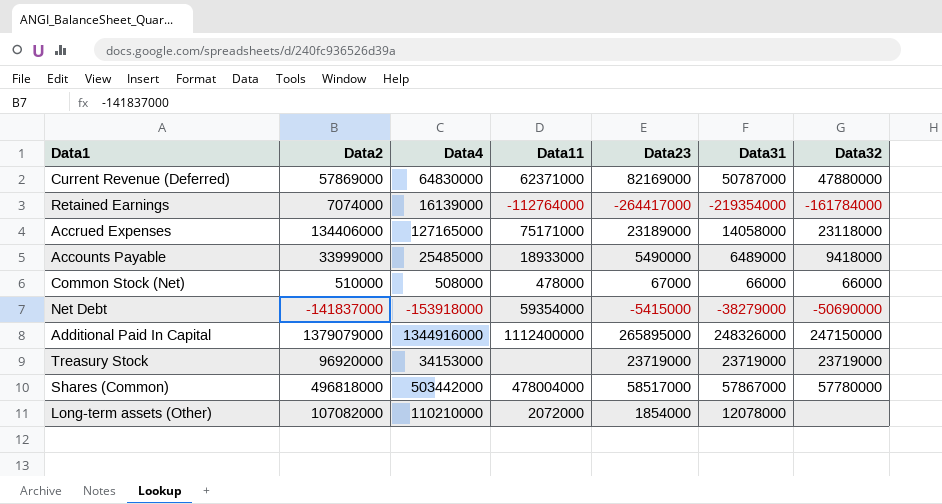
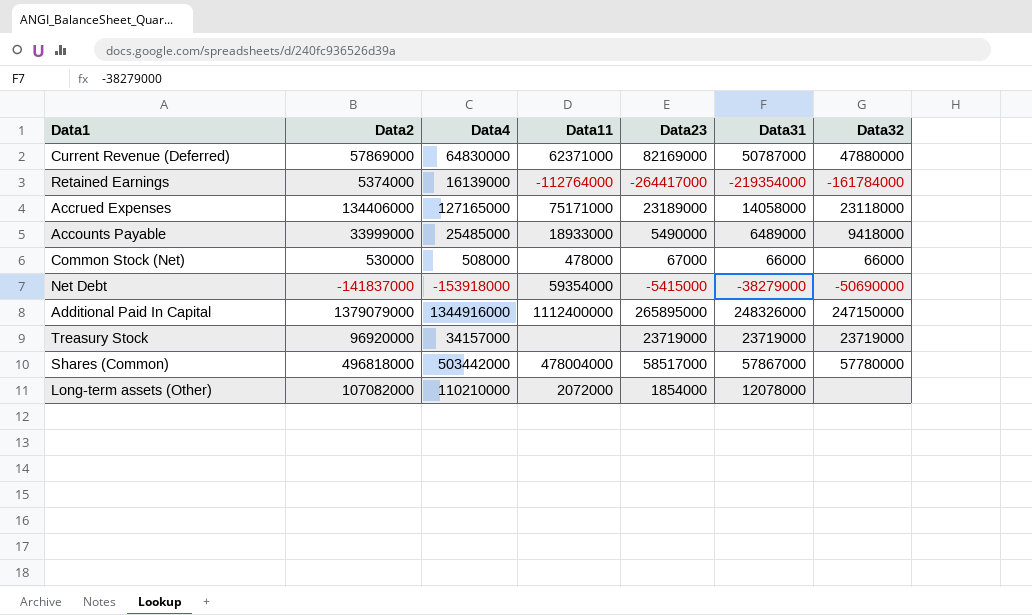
Retained Earnings | Data2: 7074000 -> 5374000
Common Stock (Net) | Data2: 510000 -> 530000
Treasury Stock | Data4: 34153000 -> 34157000

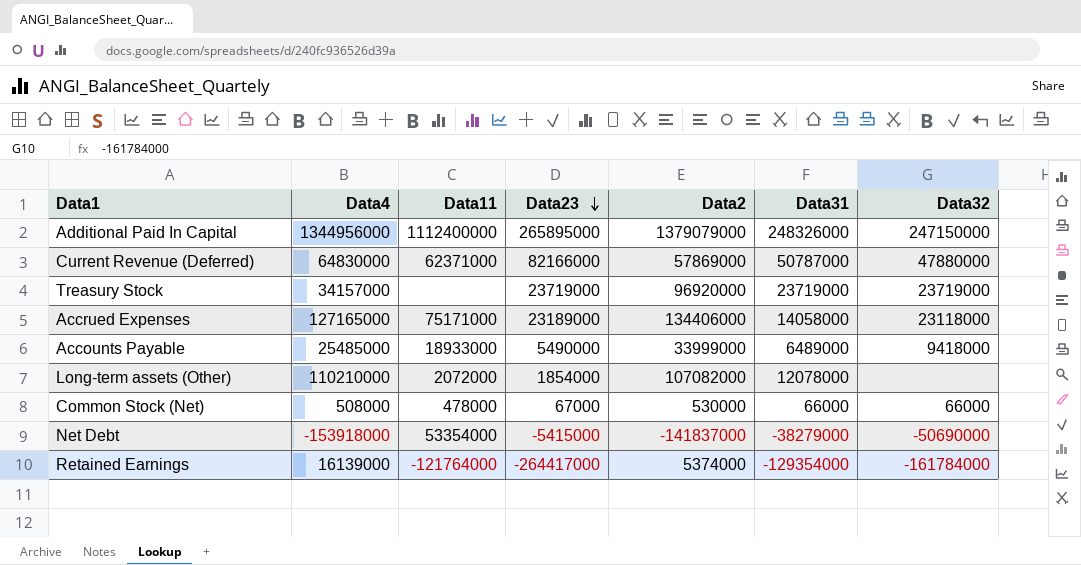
row order: none -> Data23 descending
column Data2 | position: 2 -> 5
row Shares (Common): 496818000 | 503442000 | 478004000 | 58517000 | 57867000 | 57780000 -> none
Additional Paid In Capital | Data4: 1344916000 -> 1344956000
Current Revenue (Deferred) | Data23: 82169000 -> 82166000
Net Debt | Data11: 59354000 -> 53354000
Retained Earnings | Data11: -112764000 -> -121764000
Retained Earnings | Data31: -219354000 -> -129354000

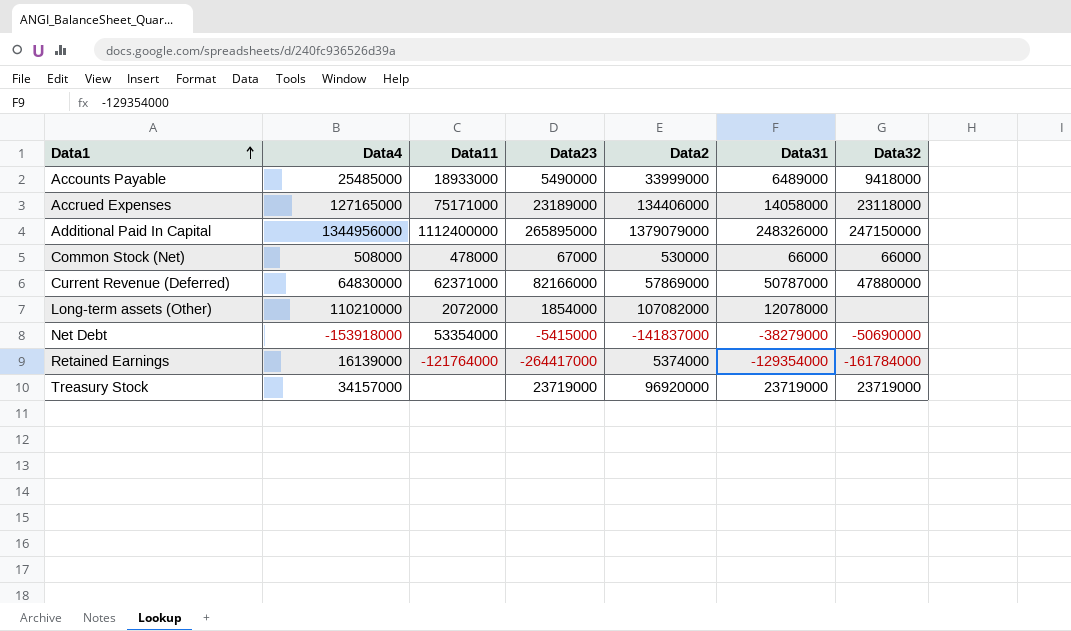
row order: Data23 descending -> Data1 ascending

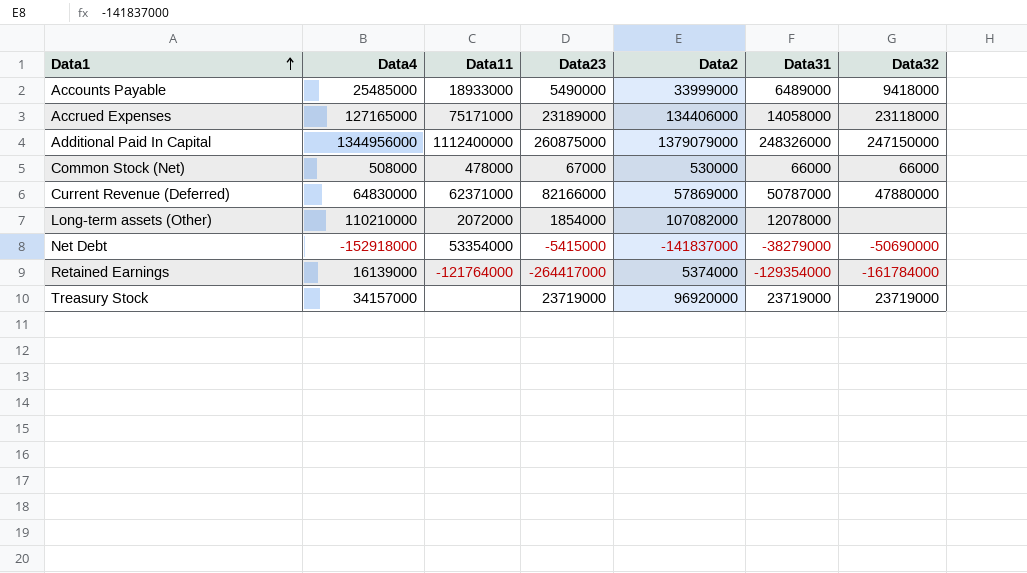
Additional Paid In Capital | Data23: 265895000 -> 260875000
Net Debt | Data4: -153918000 -> -152918000

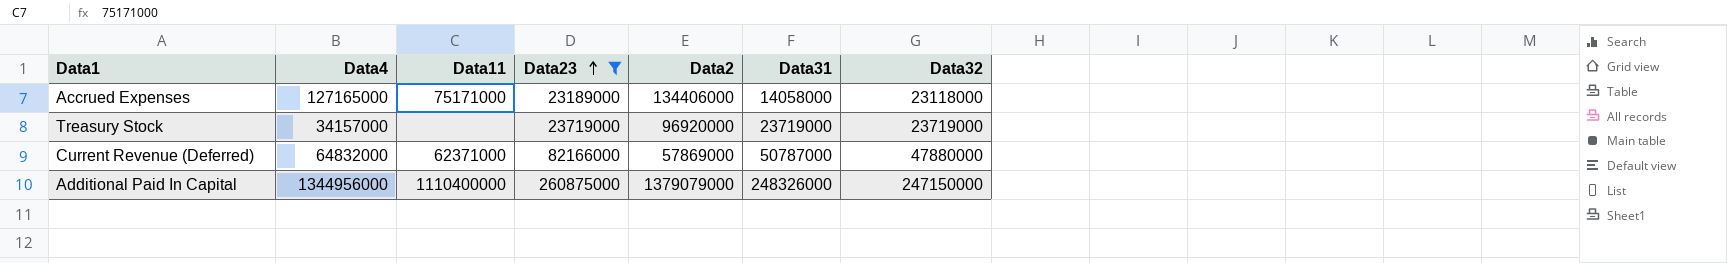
filter: none -> Data23 >= 23189000
row order: Data1 ascending -> Data23 ascending
Current Revenue (Deferred) | Data4: 64830000 -> 64832000
Additional Paid In Capital | Data11: 1112400000 -> 1110400000

